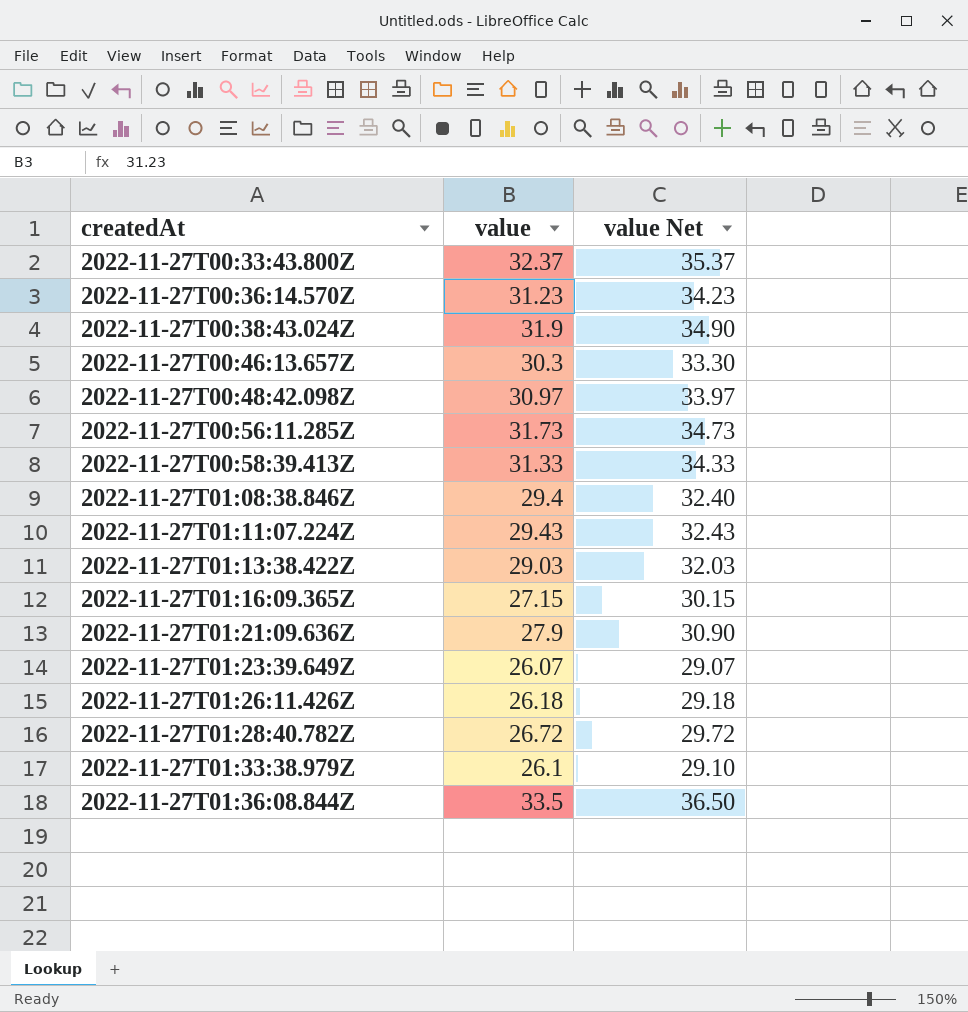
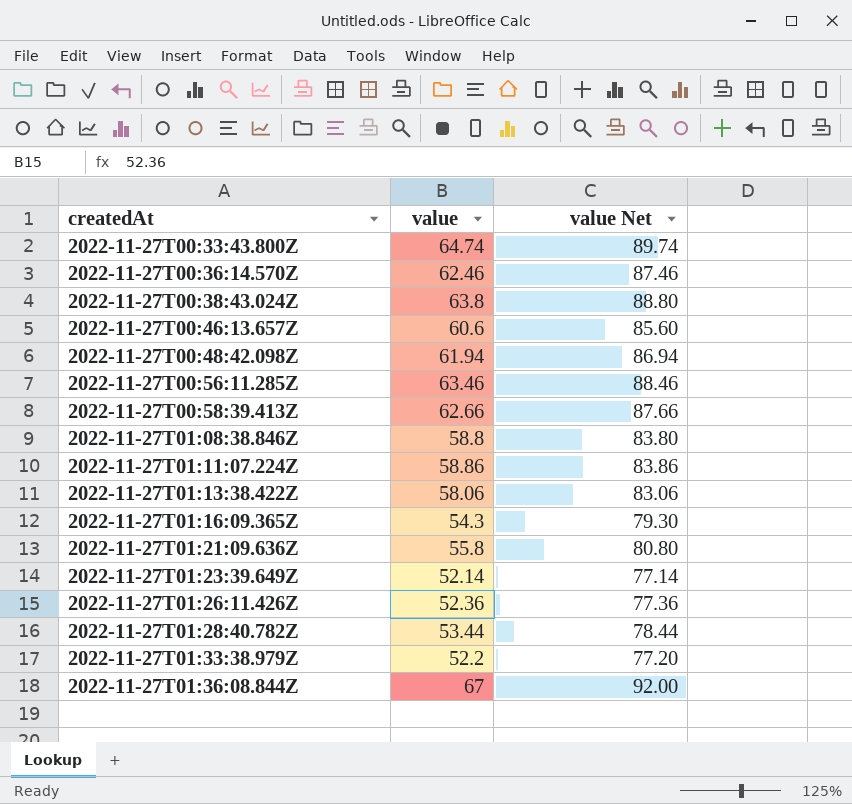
column value Net | formula: [value] + 3 -> [value] + 25
2022-11-27T00:33:43.800Z | value: 32.37 -> 64.74
2022-11-27T00:36:14.570Z | value: 31.23 -> 62.46
2022-11-27T00:38:43.024Z | value: 31.9 -> 63.8
2022-11-27T00:46:13.657Z | value: 30.3 -> 60.6
2022-11-27T00:48:42.098Z | value: 30.97 -> 61.94
2022-11-27T00:56:11.285Z | value: 31.73 -> 63.46
2022-11-27T00:58:39.413Z | value: 31.33 -> 62.66
2022-11-27T01:08:38.846Z | value: 29.4 -> 58.8
2022-11-27T01:11:07.224Z | value: 29.43 -> 58.86
2022-11-27T01:13:38.422Z | value: 29.03 -> 58.06
2022-11-27T01:16:09.365Z | value: 27.15 -> 54.3
2022-11-27T01:21:09.636Z | value: 27.9 -> 55.8
2022-11-27T01:23:39.649Z | value: 26.07 -> 52.14
2022-11-27T01:26:11.426Z | value: 26.18 -> 52.36
2022-11-27T01:28:40.782Z | value: 26.72 -> 53.44
2022-11-27T01:33:38.979Z | value: 26.1 -> 52.2
2022-11-27T01:36:08.844Z | value: 33.5 -> 67

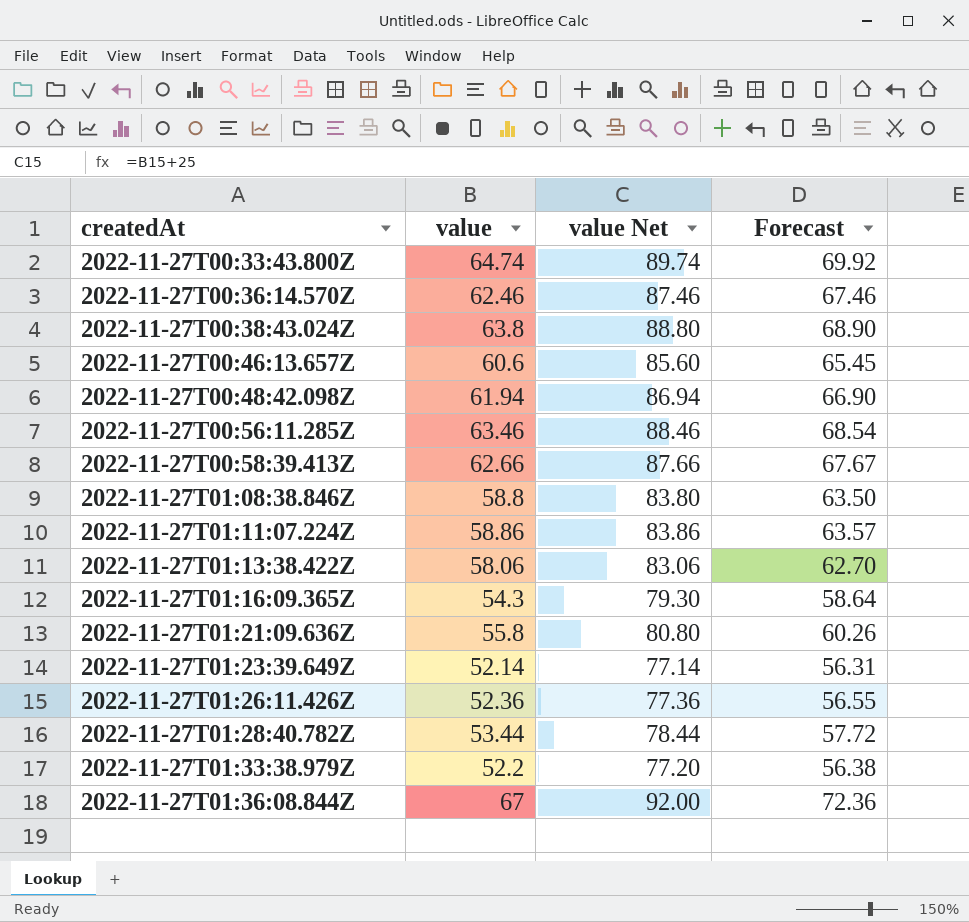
column Forecast | formula: none -> [value] * 1.08

